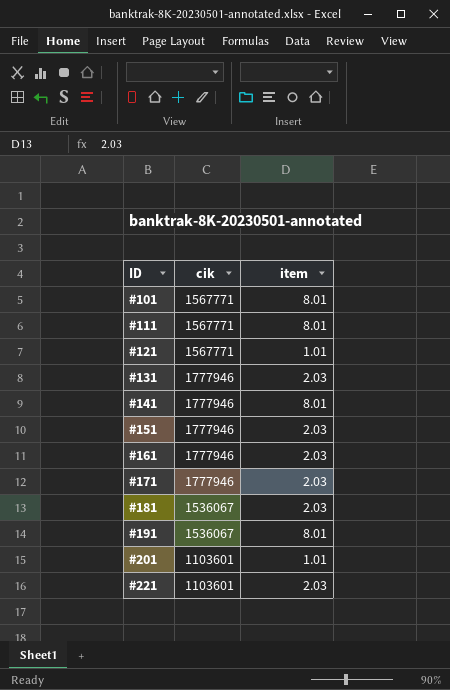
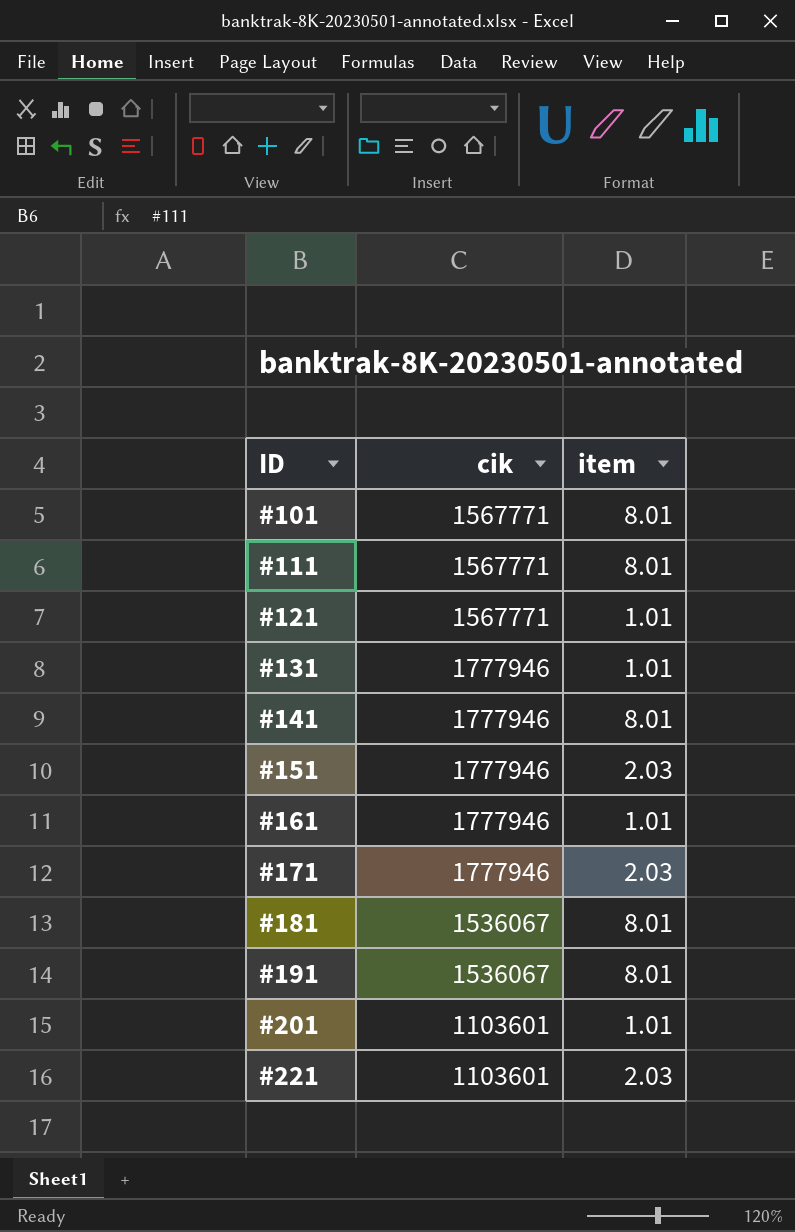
#131 | item: 2.03 -> 1.01
#161 | item: 2.03 -> 1.01
#181 | item: 2.03 -> 8.01

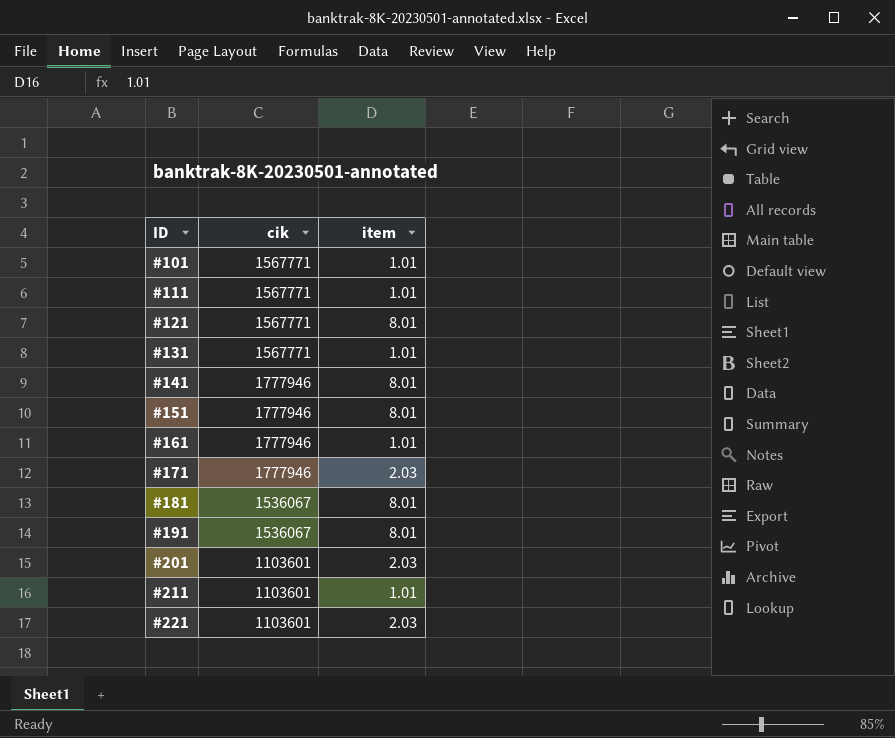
#101 | item: 8.01 -> 1.01
#111 | item: 8.01 -> 1.01
#121 | item: 1.01 -> 8.01
#131 | cik: 1777946 -> 1567771
#151 | item: 2.03 -> 8.01
#201 | item: 1.01 -> 2.03
row #211: none -> 1103601 | 1.01

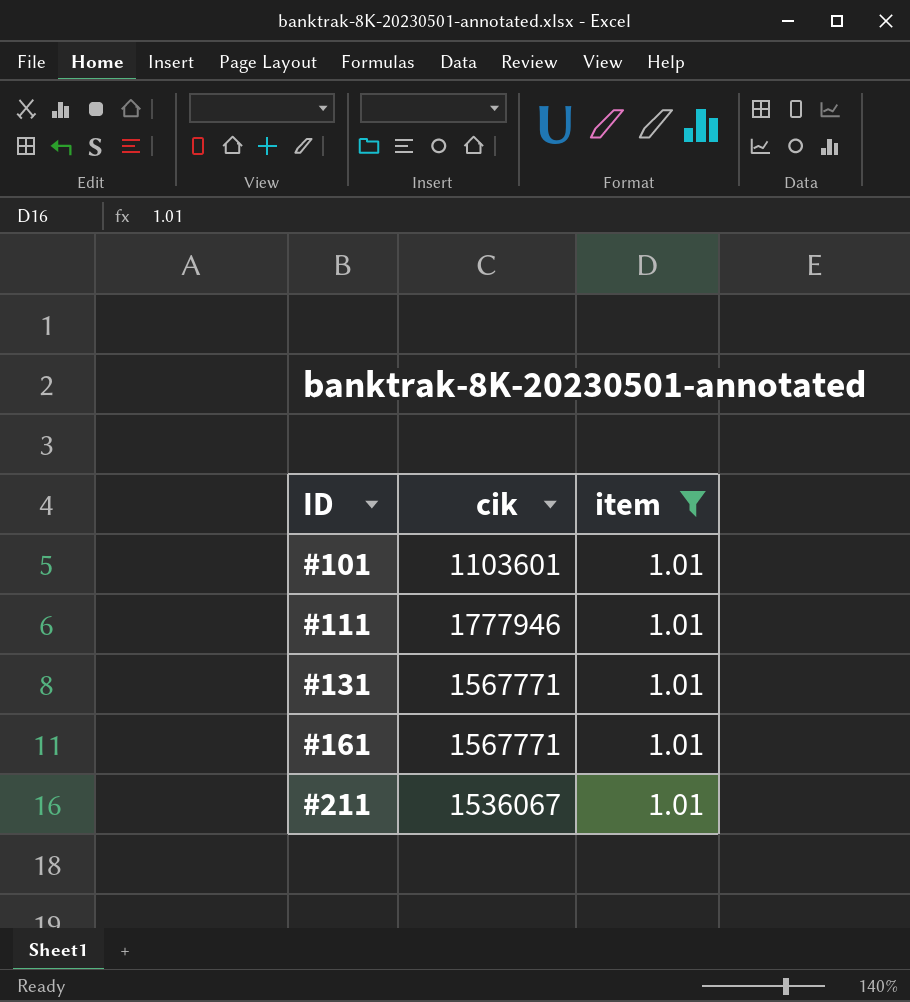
filter: none -> item = 1.01
#101 | cik: 1567771 -> 1103601
#111 | cik: 1567771 -> 1777946
#161 | cik: 1777946 -> 1567771
#211 | cik: 1103601 -> 1536067

